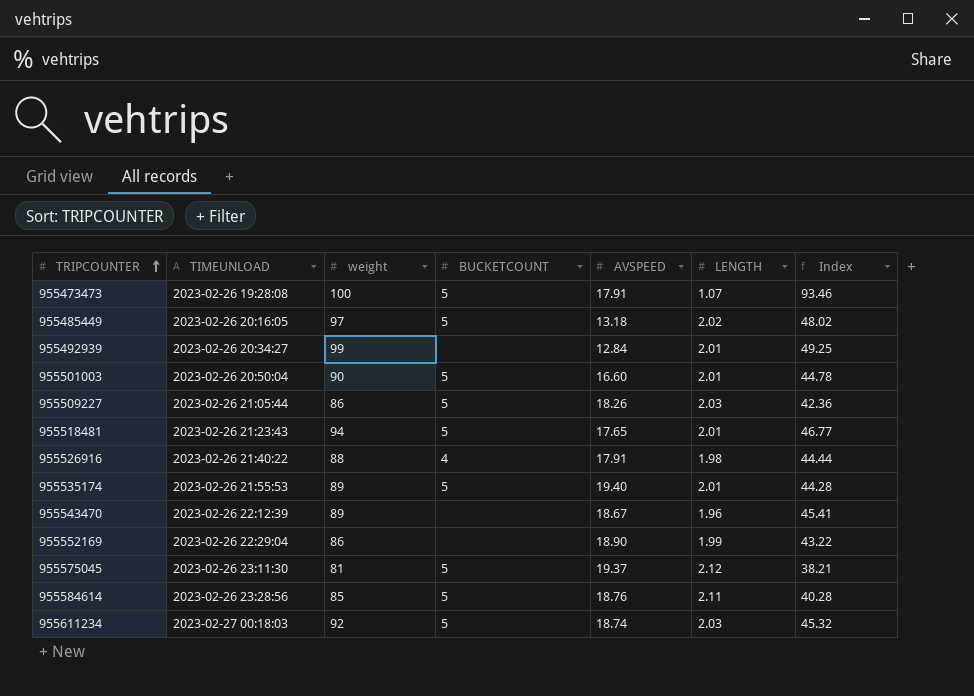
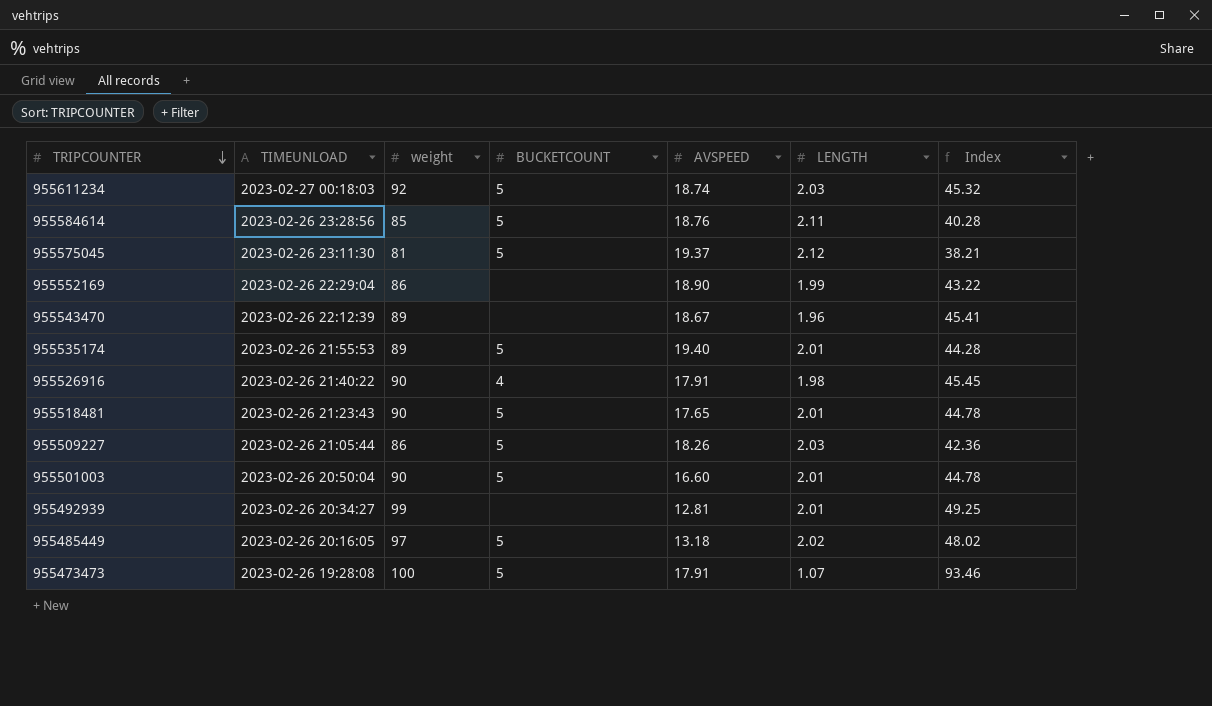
row order: TRIPCOUNTER ascending -> TRIPCOUNTER descending
955526916 | weight: 88 -> 90
955526916 | Index: 44.44 -> 45.45
955518481 | weight: 94 -> 90
955518481 | Index: 46.77 -> 44.78
955492939 | AVSPEED: 12.84 -> 12.81

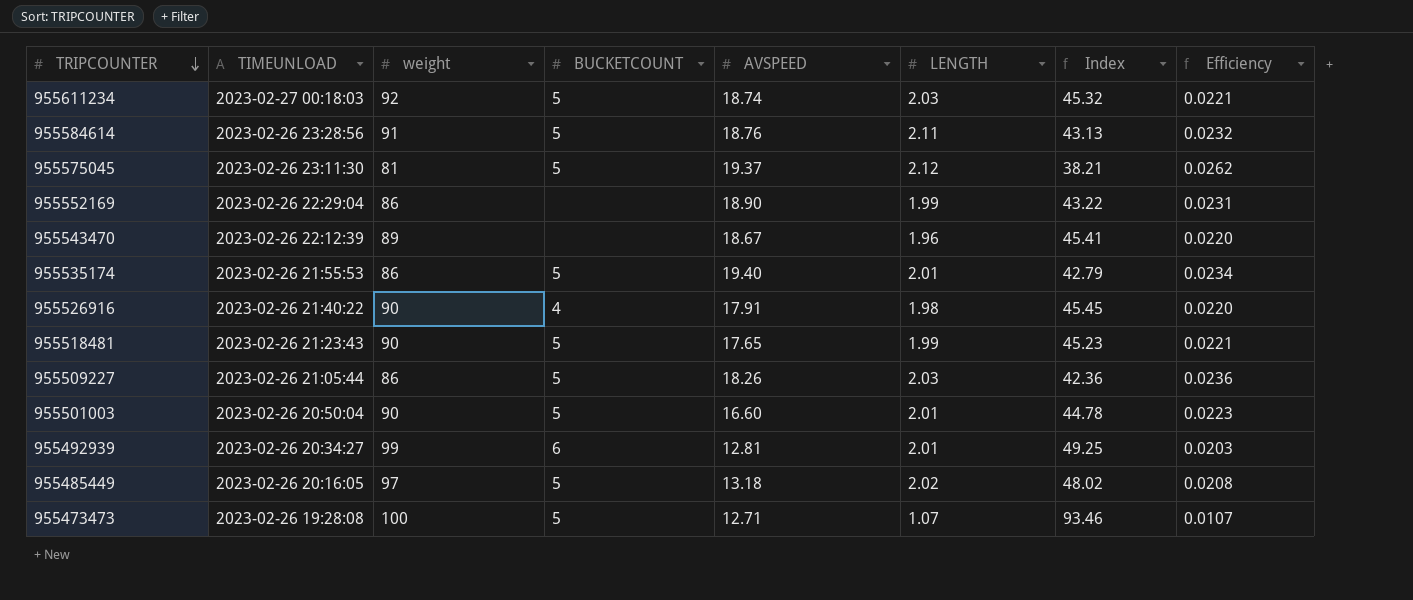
column Efficiency | formula: none -> [LENGTH] / [weight]
955584614 | weight: 85 -> 91
955584614 | Index: 40.28 -> 43.13
955535174 | weight: 89 -> 86
955535174 | Index: 44.28 -> 42.79
955518481 | LENGTH: 2.01 -> 1.99
955518481 | Index: 44.78 -> 45.23
955492939 | BUCKETCOUNT: none -> 6
955473473 | AVSPEED: 17.91 -> 12.71

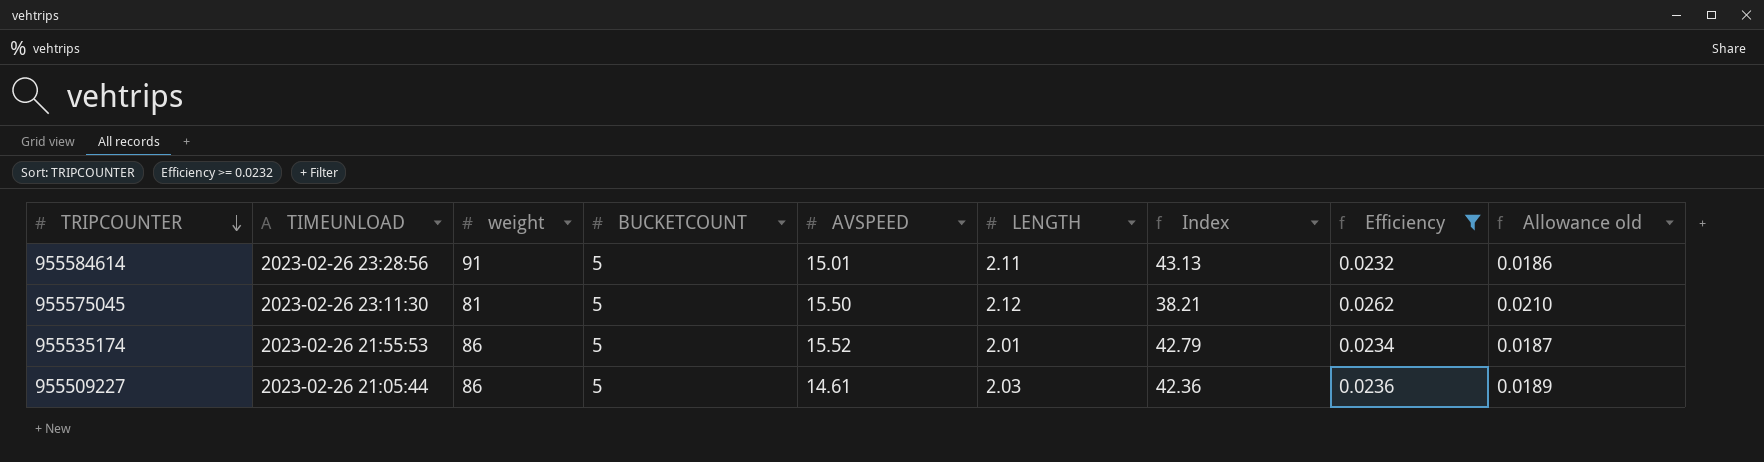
filter: none -> Efficiency >= 0.0232
column Allowance old | formula: none -> [Efficiency] * 0.8
955584614 | AVSPEED: 18.76 -> 15.01
955575045 | AVSPEED: 19.37 -> 15.50
955535174 | AVSPEED: 19.40 -> 15.52
955509227 | AVSPEED: 18.26 -> 14.61

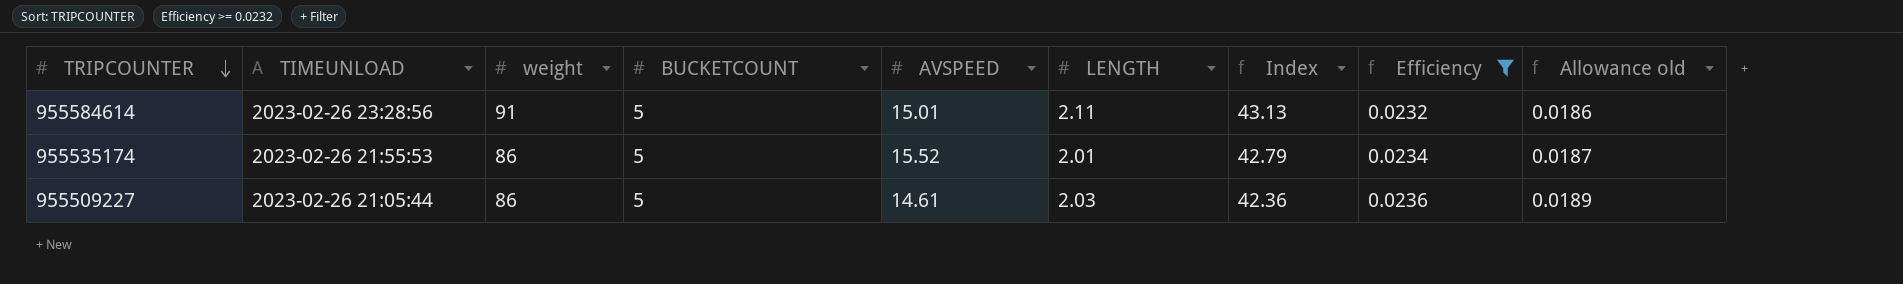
row 955575045: 2023-02-26 23:11:30 | 81 | 5 | 15.50 | 2.12 | 38.21 | 0.0262 | 0.0210 -> none

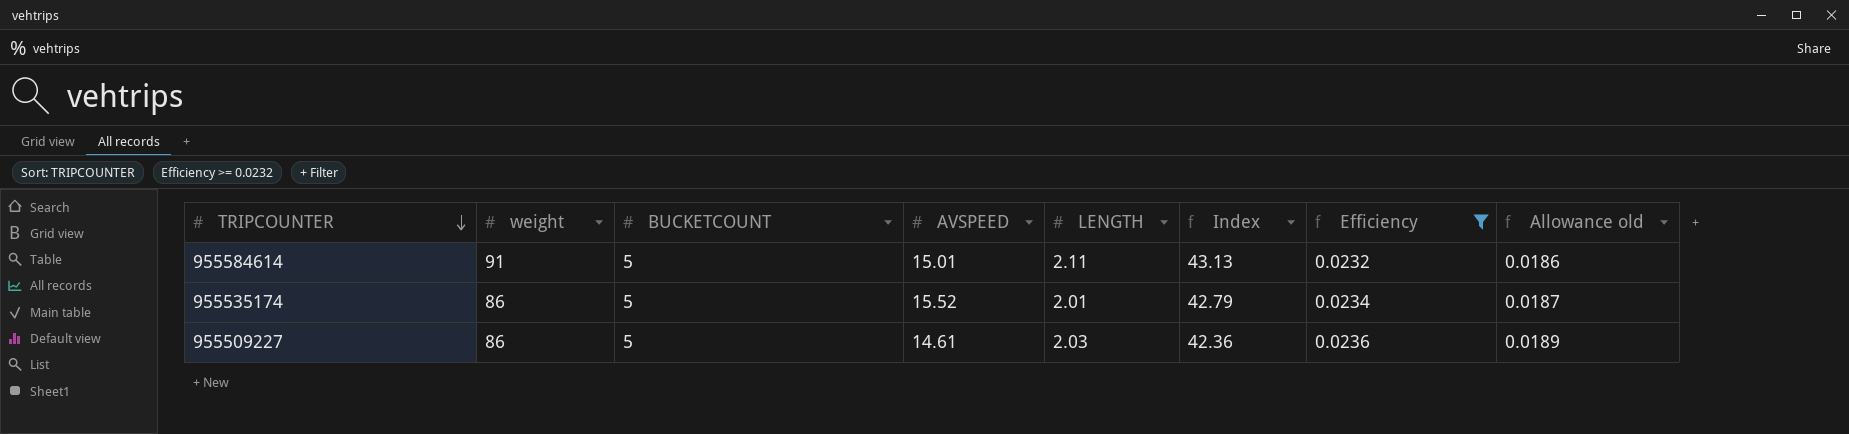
column TIMEUNLOAD | position: 2 -> none

